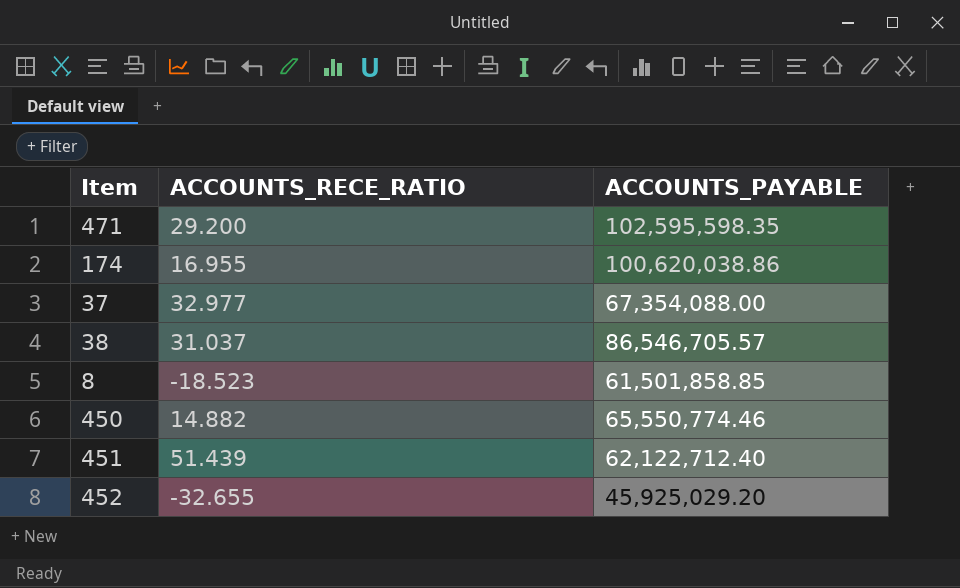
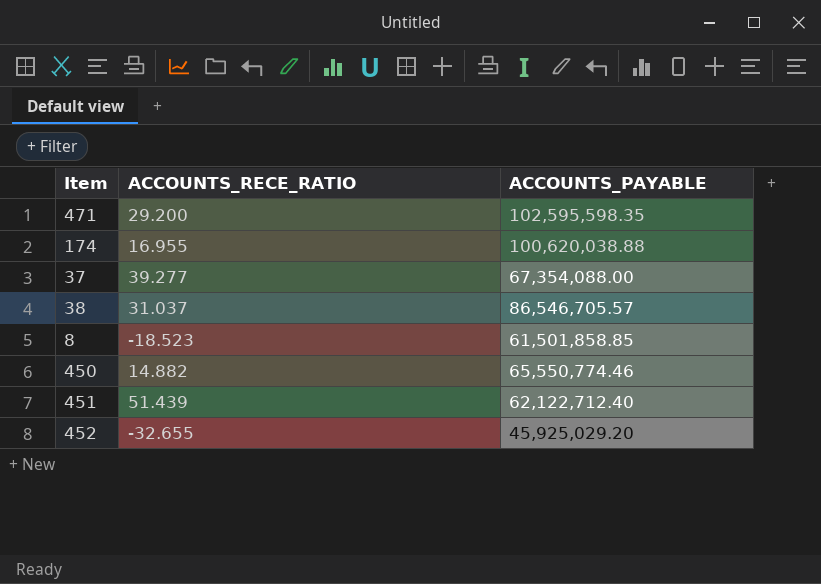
174 | ACCOUNTS_PAYABLE: 100,620,038.86 -> 100,620,038.88
37 | ACCOUNTS_RECE_RATIO: 32.977 -> 39.277

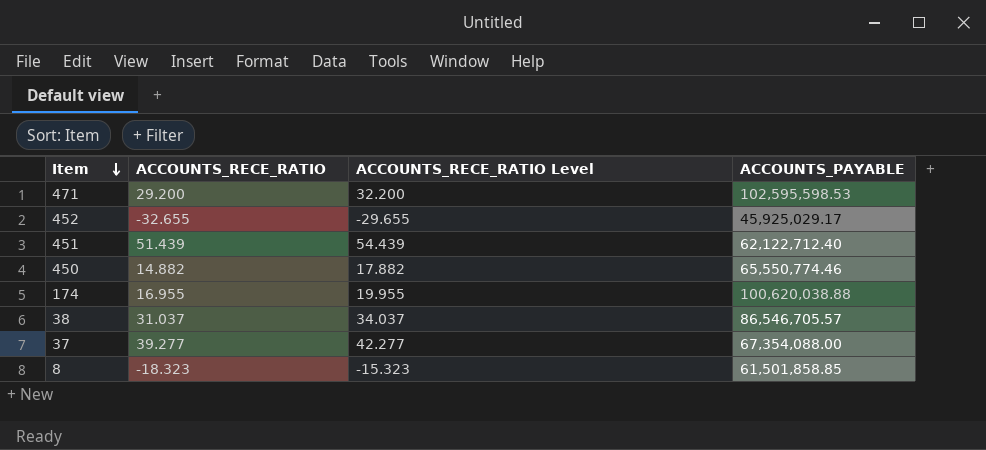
row order: none -> Item descending
column ACCOUNTS_RECE_RATIO Level | formula: none -> [ACCOUNTS_RECE_RATIO] + 3
471 | ACCOUNTS_PAYABLE: 102,595,598.35 -> 102,595,598.53
452 | ACCOUNTS_PAYABLE: 45,925,029.20 -> 45,925,029.17
8 | ACCOUNTS_RECE_RATIO: -18.523 -> -18.323

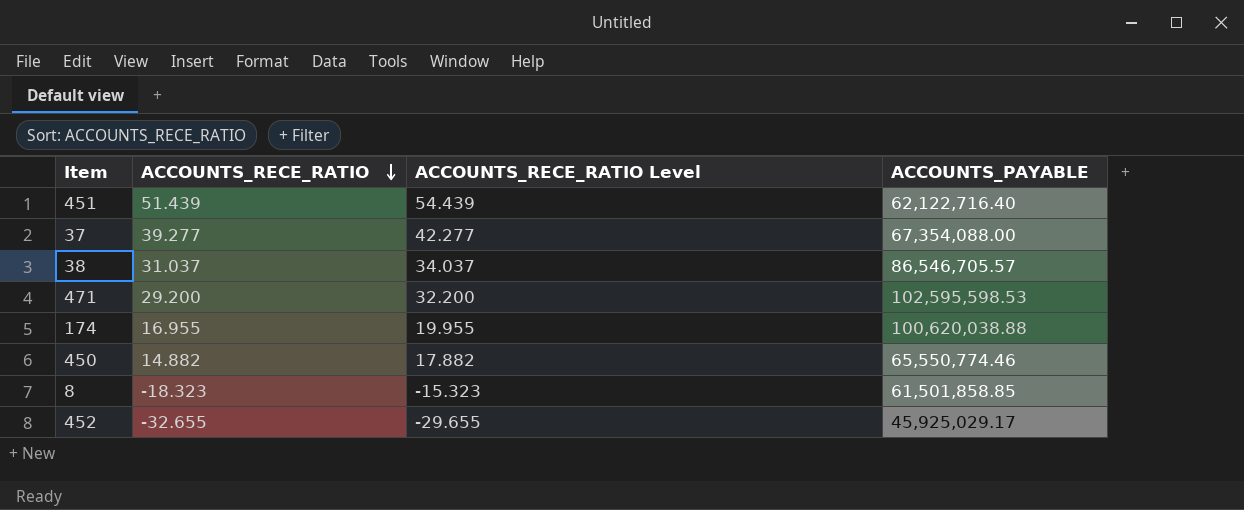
row order: Item descending -> ACCOUNTS_RECE_RATIO descending
451 | ACCOUNTS_PAYABLE: 62,122,712.40 -> 62,122,716.40

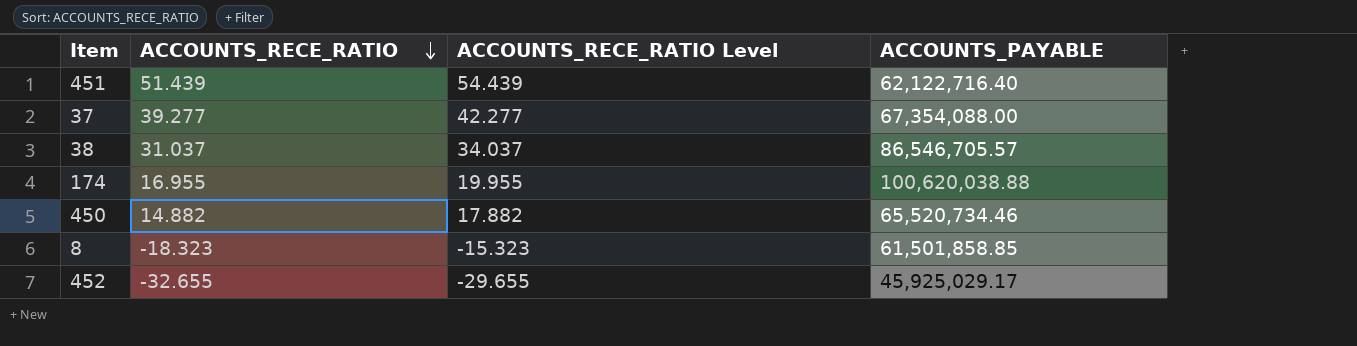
row 471: 29.200 | 32.200 | 102,595,598.53 -> none
450 | ACCOUNTS_PAYABLE: 65,550,774.46 -> 65,520,734.46

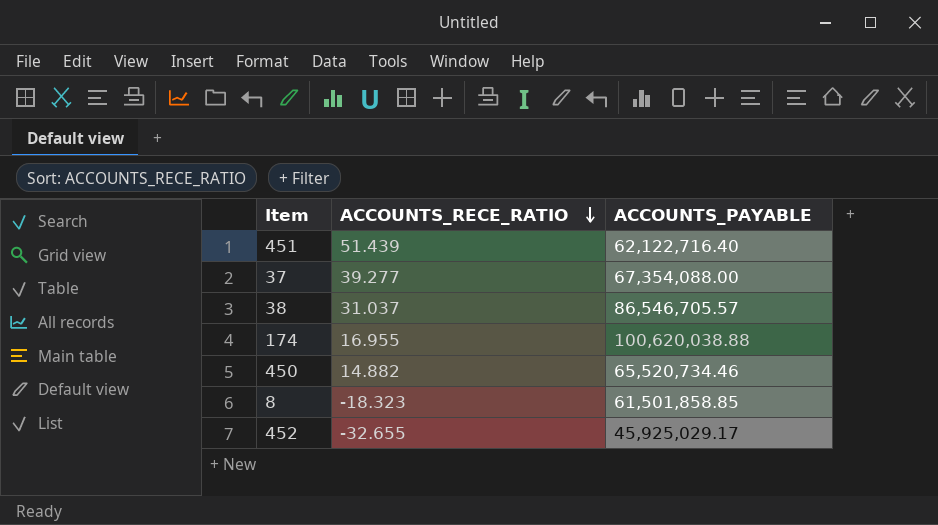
column ACCOUNTS_RECE_RATIO Level | formula: [ACCOUNTS_RECE_RATIO] + 3 -> none

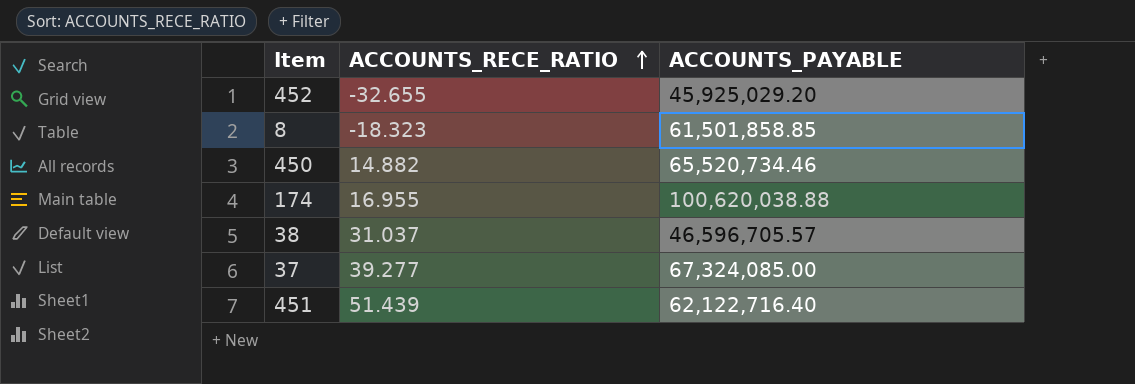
row order: ACCOUNTS_RECE_RATIO descending -> ACCOUNTS_RECE_RATIO ascending
452 | ACCOUNTS_PAYABLE: 45,925,029.17 -> 45,925,029.20
38 | ACCOUNTS_PAYABLE: 86,546,705.57 -> 46,596,705.57
37 | ACCOUNTS_PAYABLE: 67,354,088.00 -> 67,324,085.00

